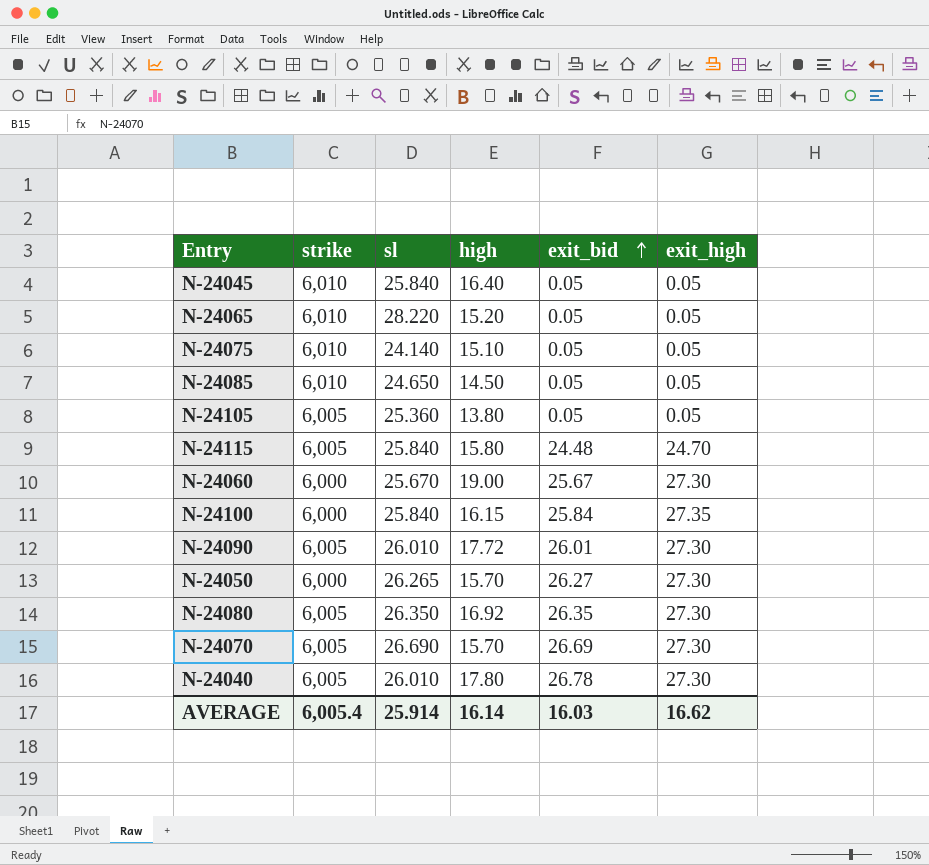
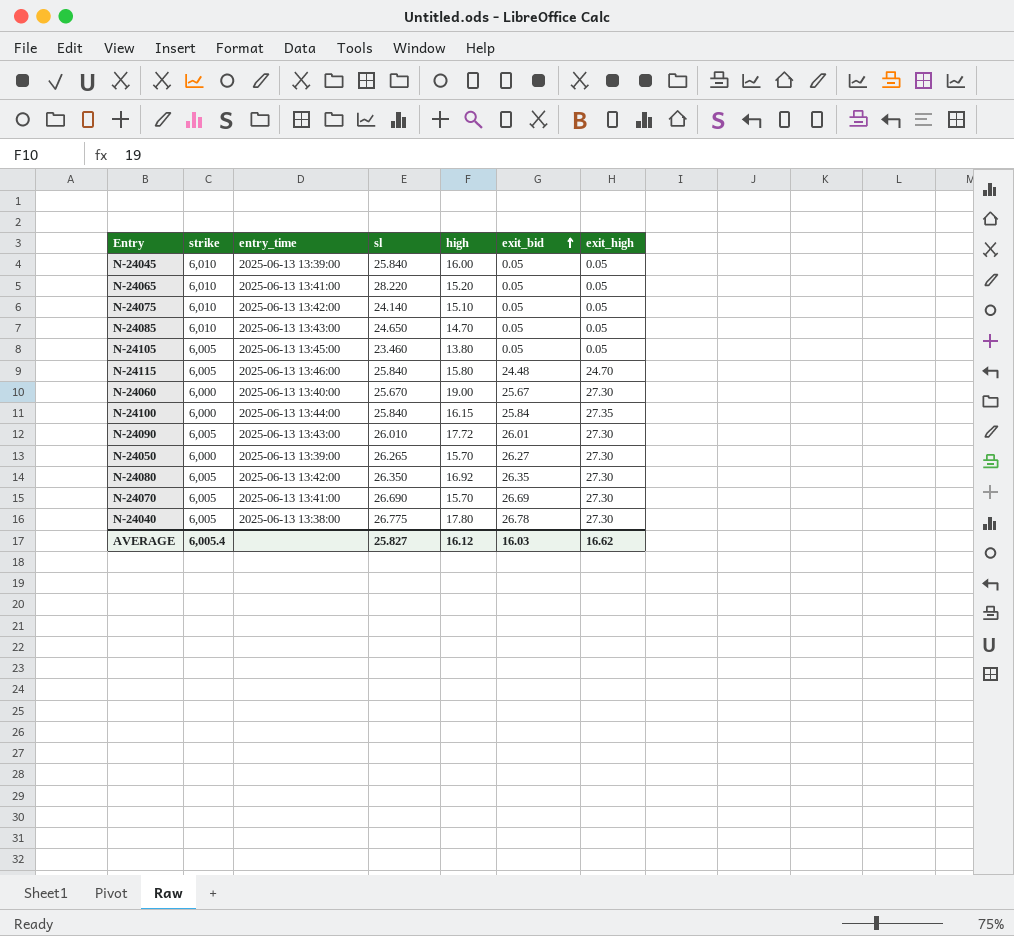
column entry_time | position: none -> 3
N-24045 | high: 16.40 -> 16.00
N-24085 | high: 14.50 -> 14.70
N-24105 | sl: 25.360 -> 23.460
N-24040 | sl: 26.010 -> 26.775
AVERAGE | sl: 25.914 -> 25.827
AVERAGE | high: 16.14 -> 16.12

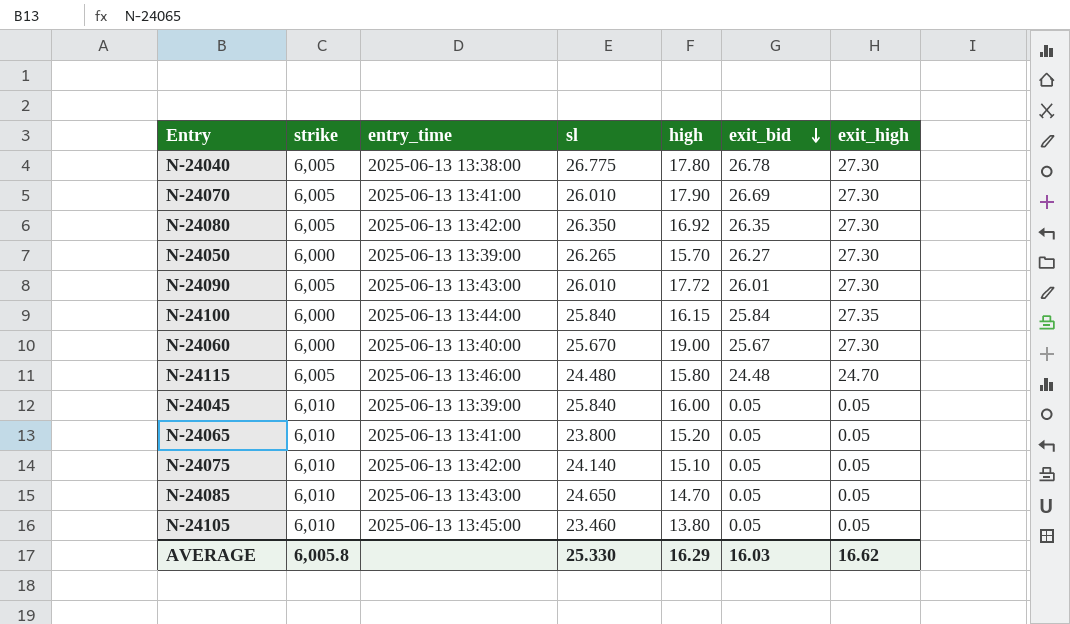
row order: exit_bid ascending -> exit_bid descending
N-24070 | sl: 26.690 -> 26.010
N-24070 | high: 15.70 -> 17.90
N-24115 | sl: 25.840 -> 24.480
N-24065 | sl: 28.220 -> 23.800
N-24105 | strike: 6,005 -> 6,010
AVERAGE | strike: 6,005.4 -> 6,005.8
AVERAGE | sl: 25.827 -> 25.330
AVERAGE | high: 16.12 -> 16.29

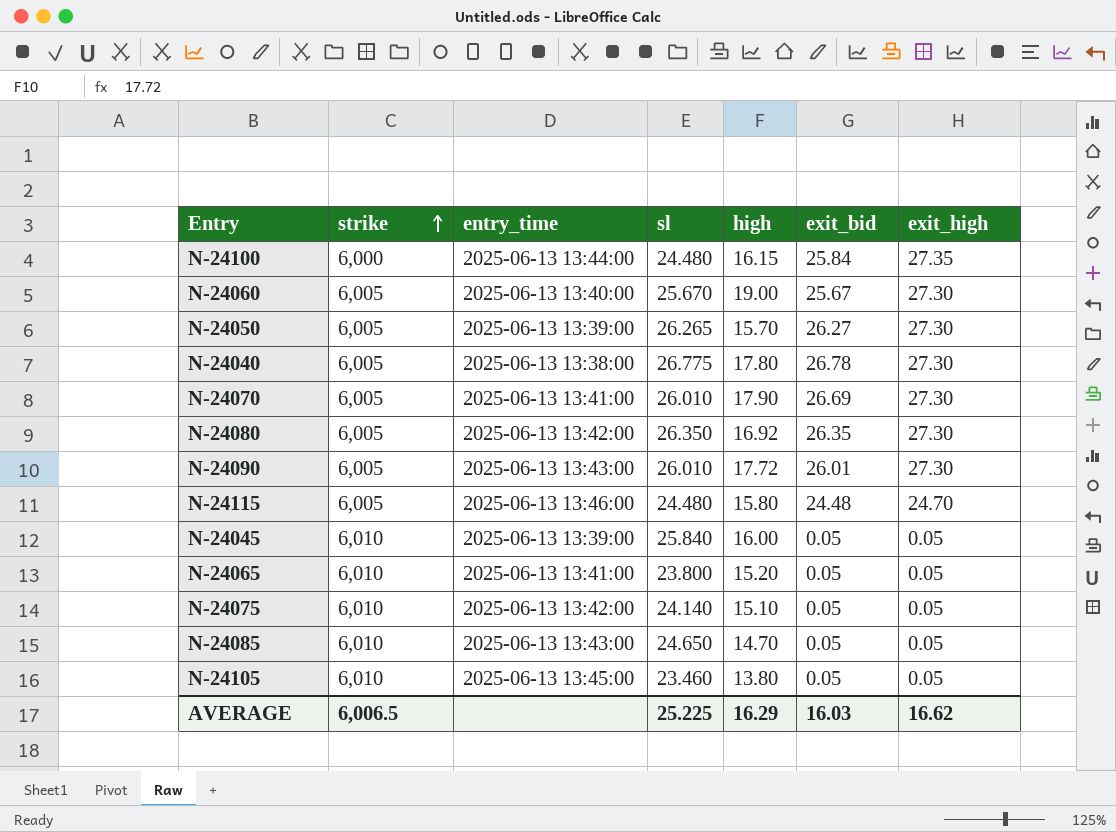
row order: exit_bid descending -> strike ascending
N-24100 | sl: 25.840 -> 24.480
N-24060 | strike: 6,000 -> 6,005
N-24050 | strike: 6,000 -> 6,005
AVERAGE | strike: 6,005.8 -> 6,006.5
AVERAGE | sl: 25.330 -> 25.225

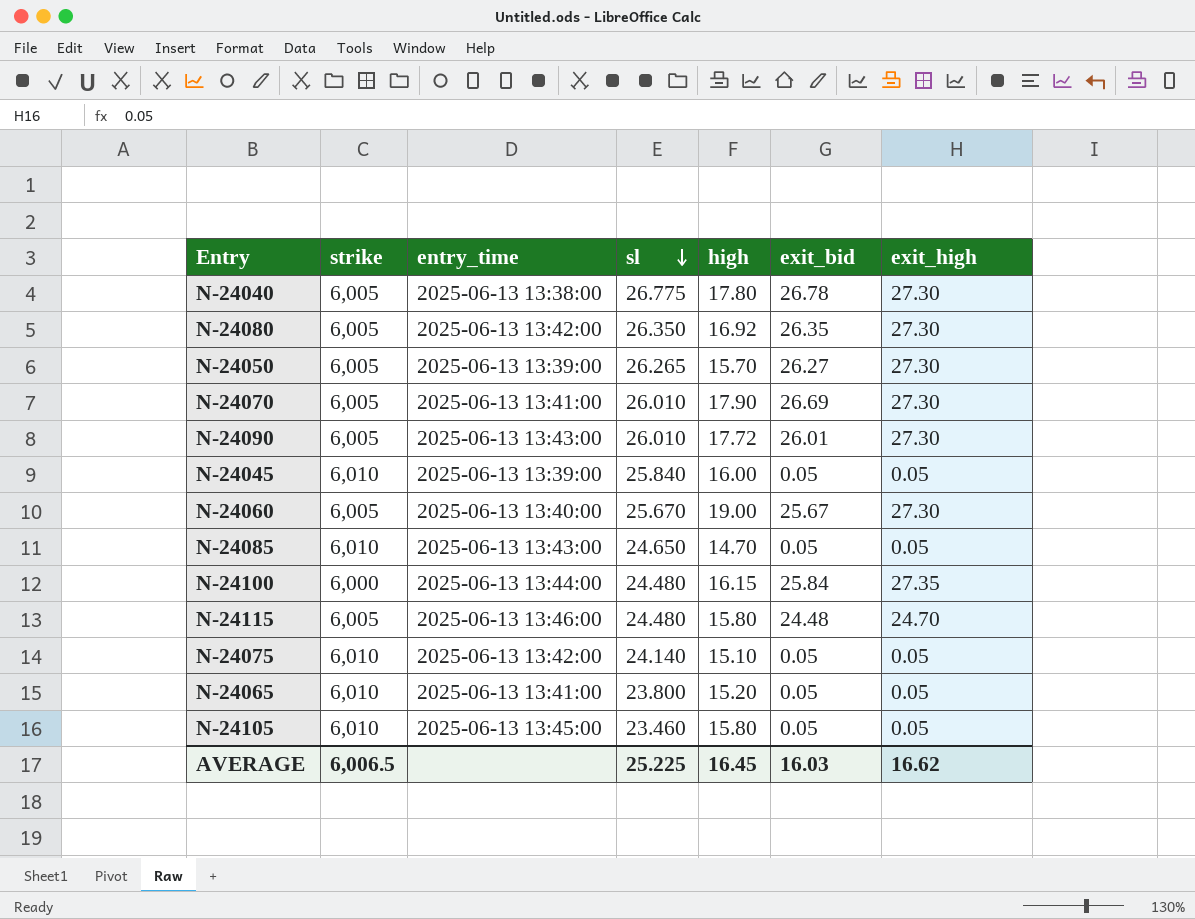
row order: strike ascending -> sl descending
N-24105 | high: 13.80 -> 15.80
AVERAGE | high: 16.29 -> 16.45

